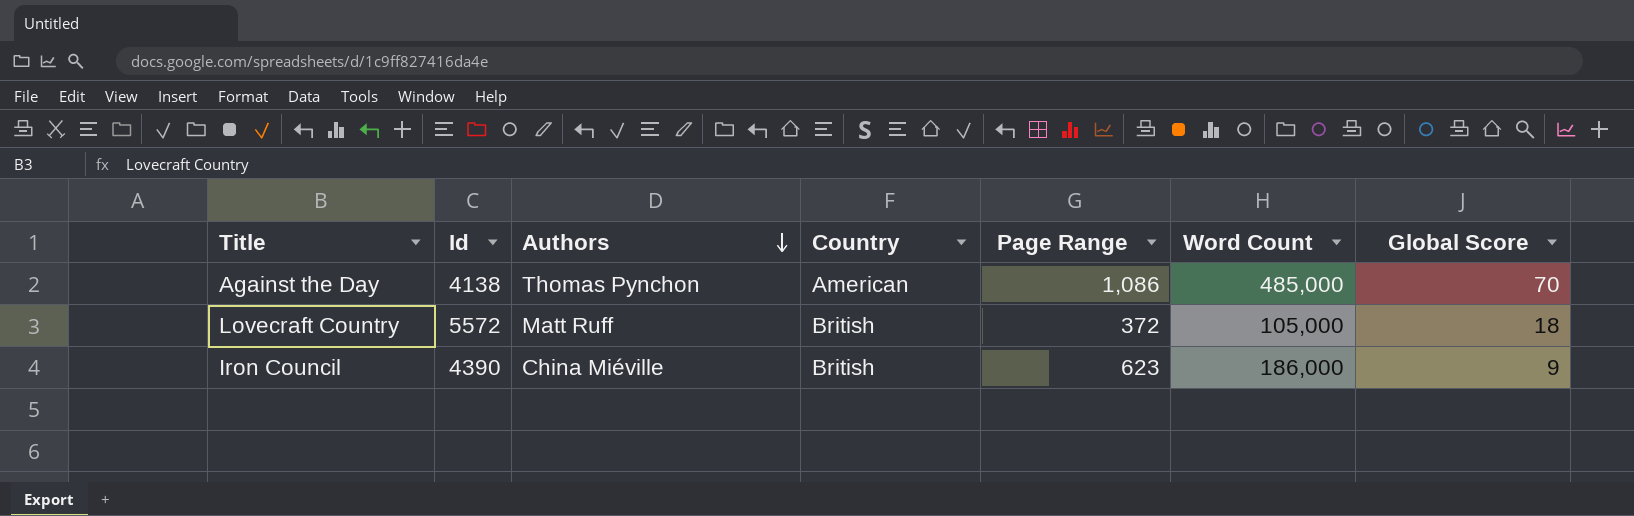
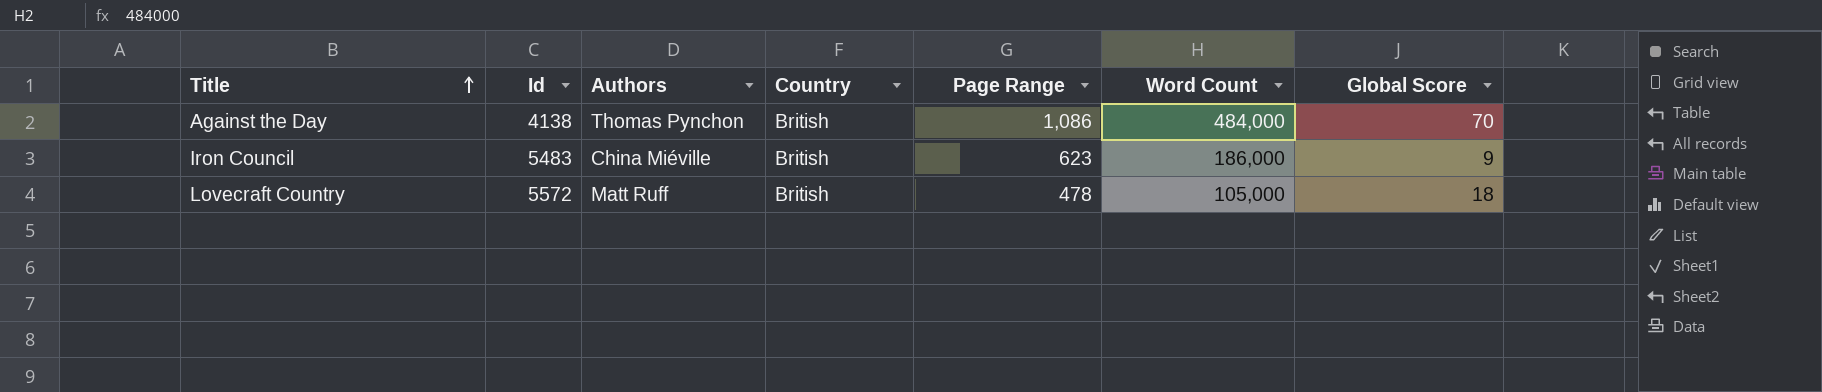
row order: Authors descending -> Title ascending
Against the Day | Country: American -> British
Against the Day | Word Count: 485,000 -> 484,000
Iron Council | Id: 4390 -> 5483
Lovecraft Country | Page Range: 372 -> 478

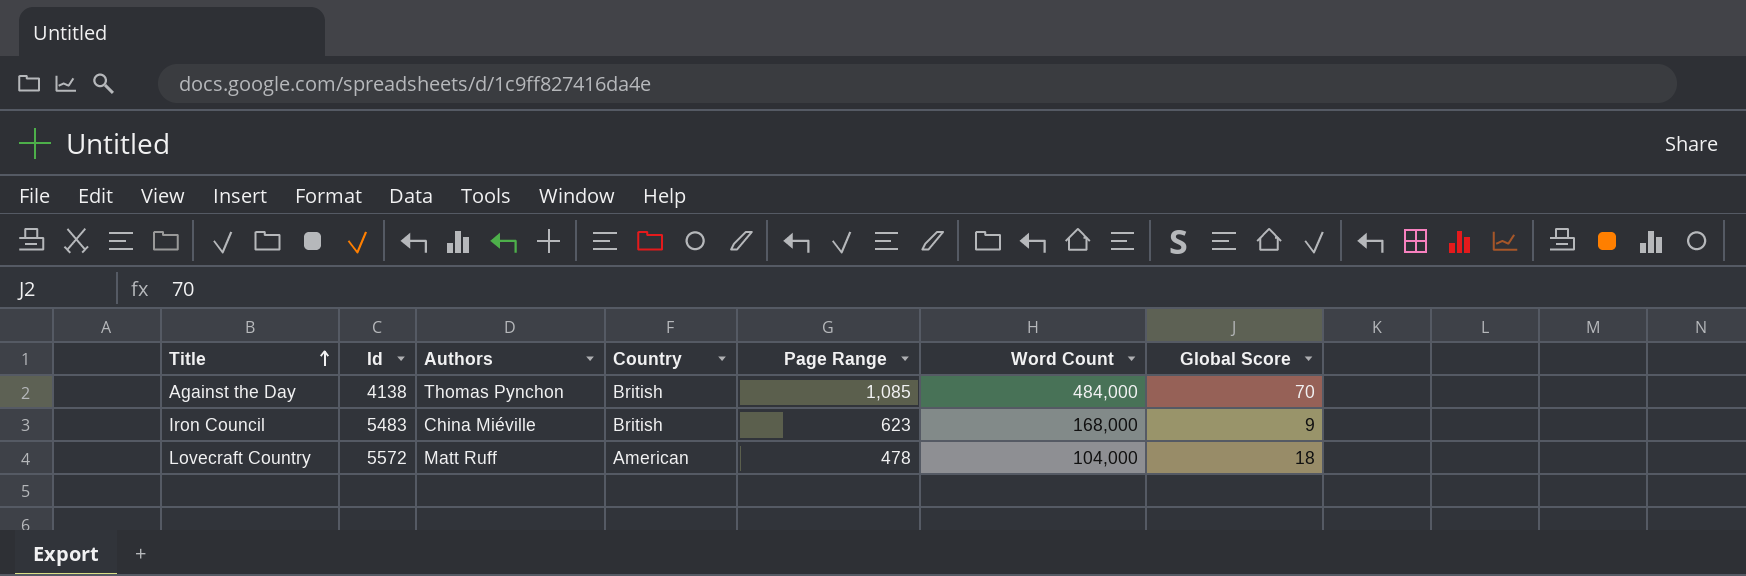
Against the Day | Page Range: 1,086 -> 1,085
Iron Council | Word Count: 186,000 -> 168,000
Lovecraft Country | Country: British -> American
Lovecraft Country | Word Count: 105,000 -> 104,000

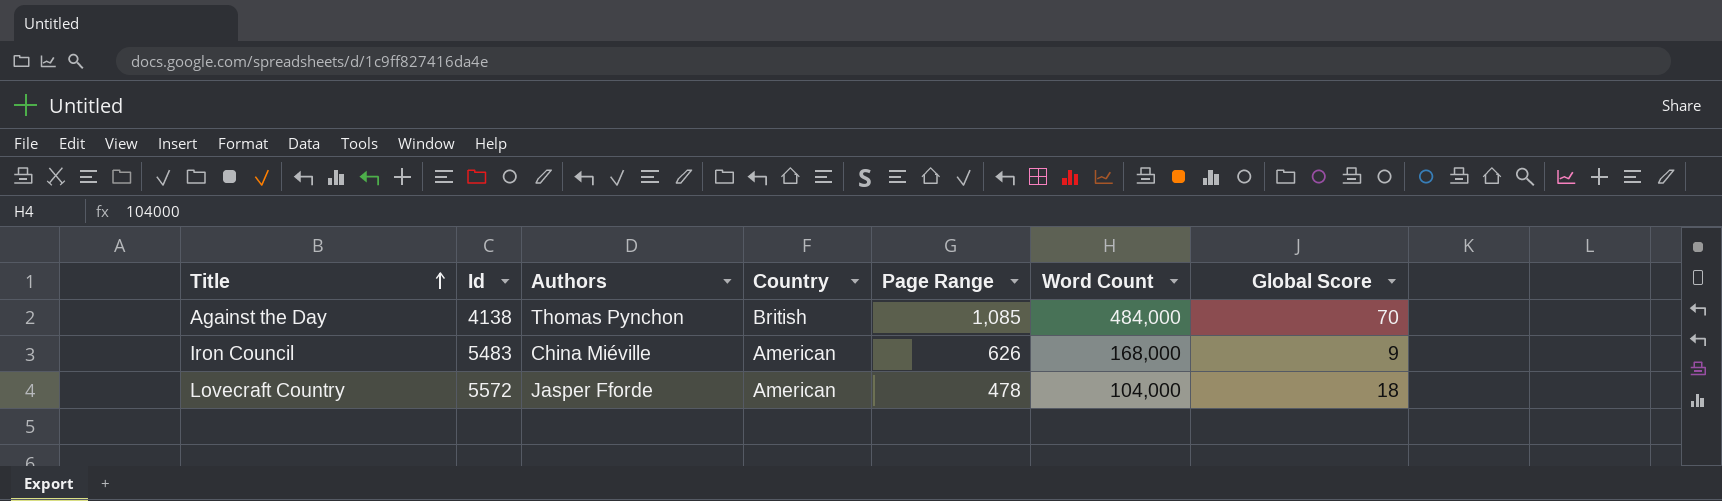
Iron Council | Country: British -> American
Iron Council | Page Range: 623 -> 626
Lovecraft Country | Authors: Matt Ruff -> Jasper Fforde

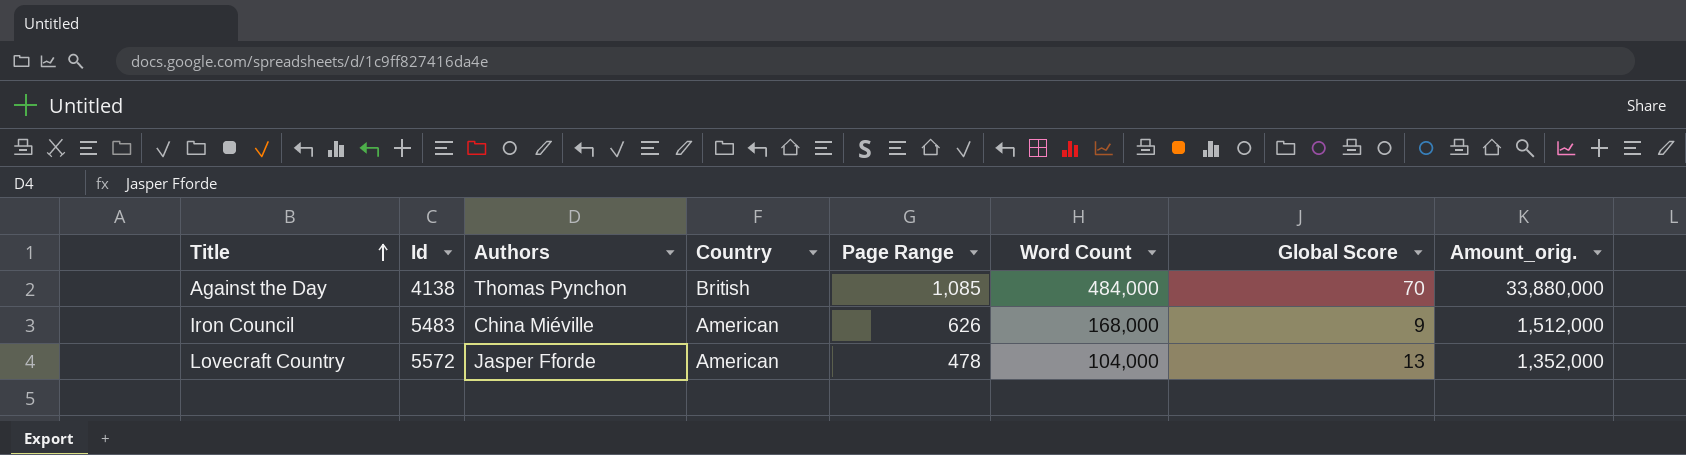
column Amount_orig. | formula: none -> [Word Count] * [Global Score]
Lovecraft Country | Global Score: 18 -> 13

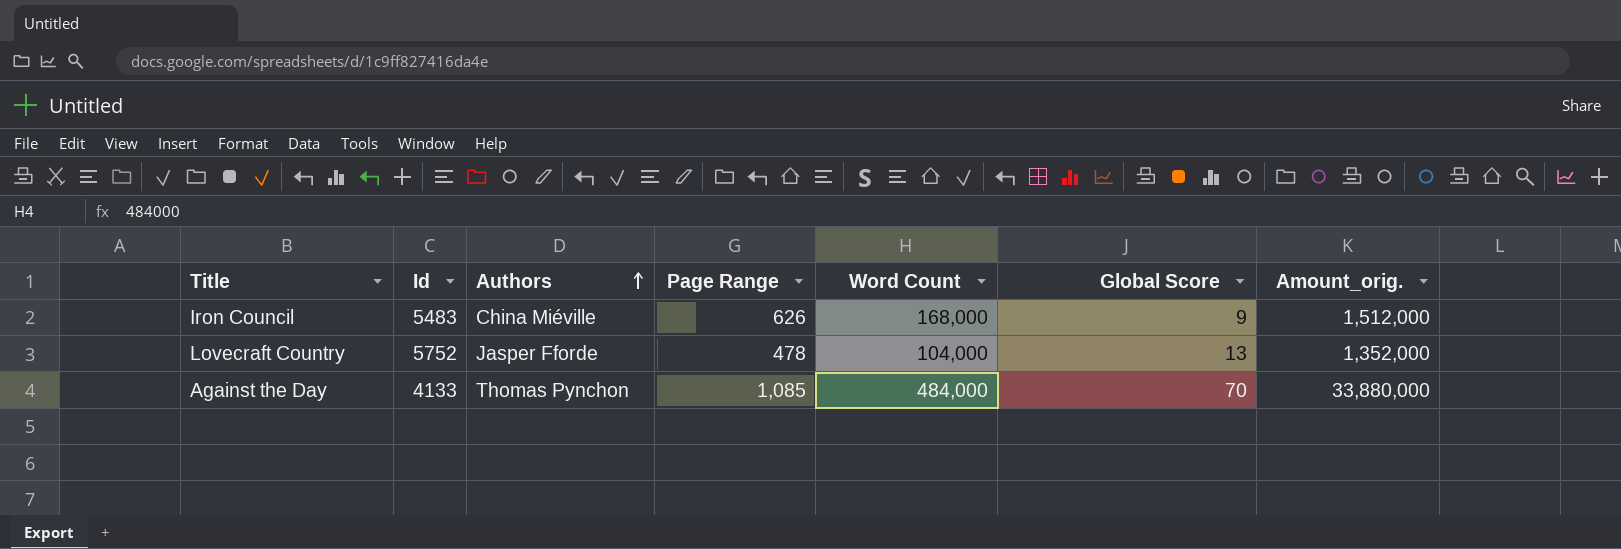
row order: Title ascending -> Authors ascending
column Country | position: 4 -> none
Lovecraft Country | Id: 5572 -> 5752
Against the Day | Id: 4138 -> 4133

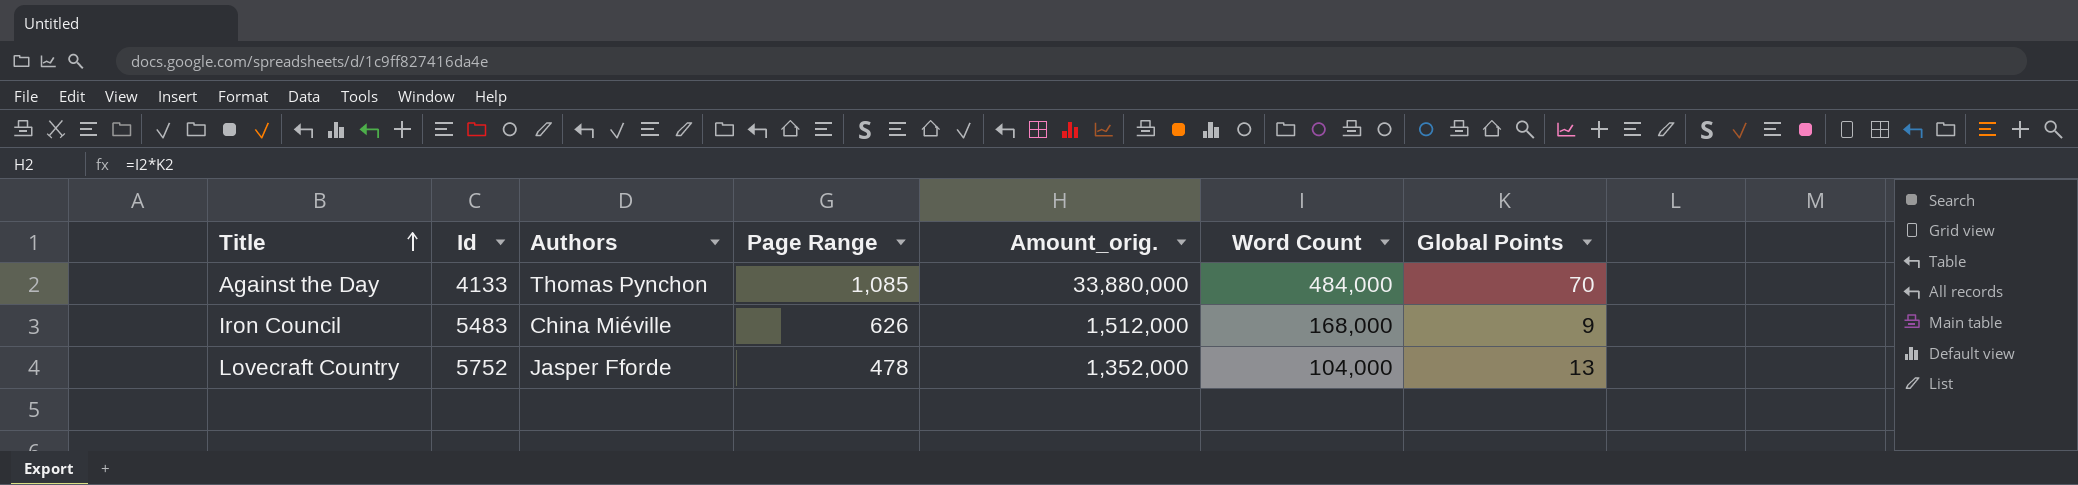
row order: Authors ascending -> Title ascending
column Amount_orig. | position: 7 -> 5
column name: Global Score -> Global Points

